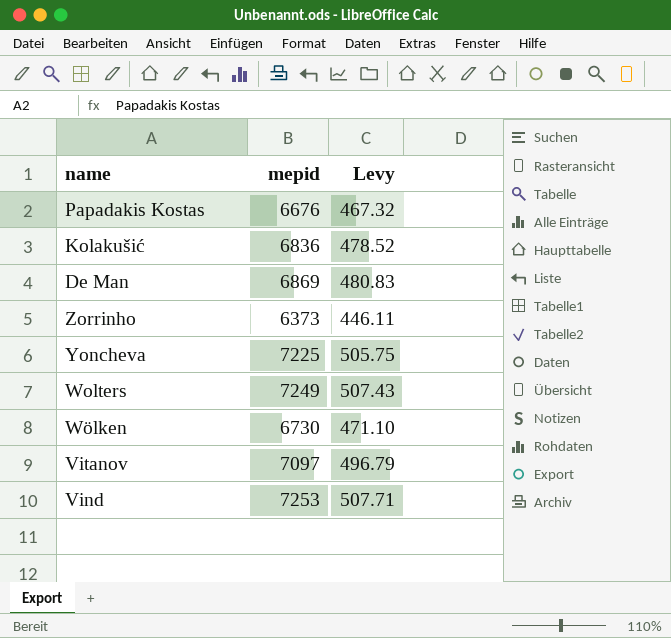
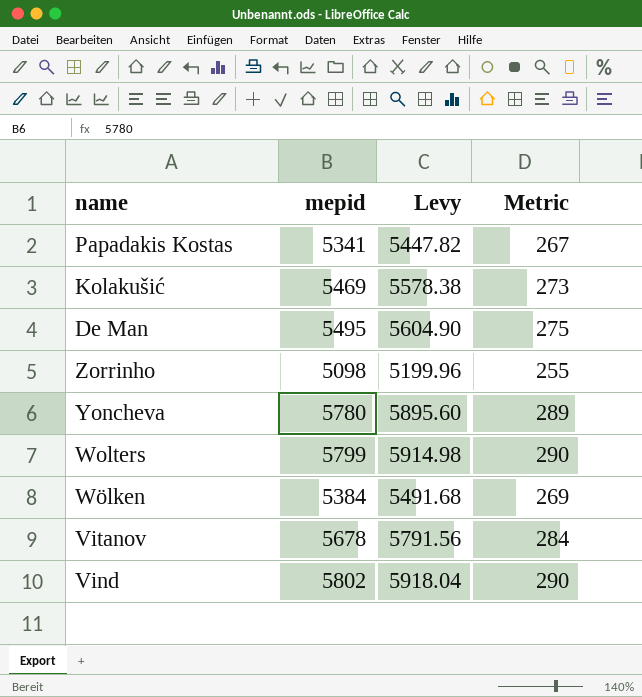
column Levy | formula: [mepid] * 0.07 -> [mepid] * 1.02
column Metric | formula: none -> [mepid] * 0.05
Papadakis Kostas | mepid: 6676 -> 5341
Kolakušić | mepid: 6836 -> 5469
De Man | mepid: 6869 -> 5495
Zorrinho | mepid: 6373 -> 5098
Yoncheva | mepid: 7225 -> 5780
Wolters | mepid: 7249 -> 5799
Wölken | mepid: 6730 -> 5384
Vitanov | mepid: 7097 -> 5678
Vind | mepid: 7253 -> 5802

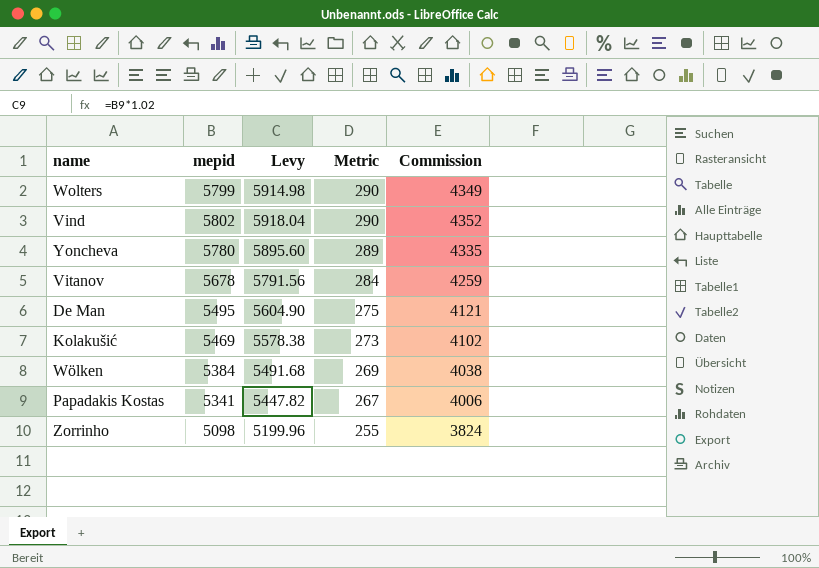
row order: none -> Metric descending
column Commission | formula: none -> [mepid] * 0.75

